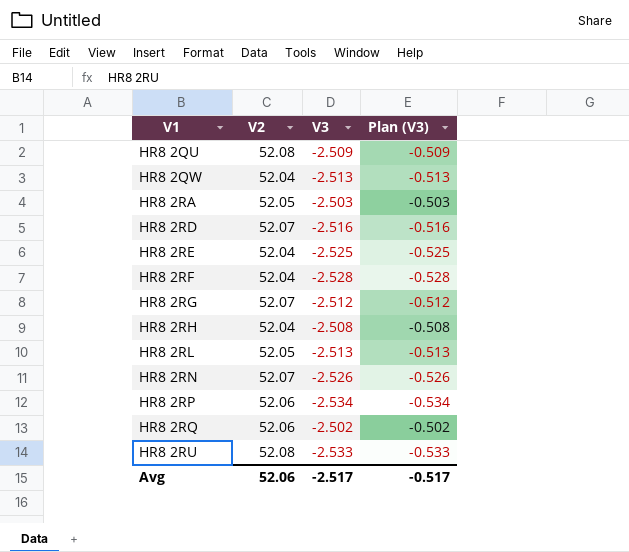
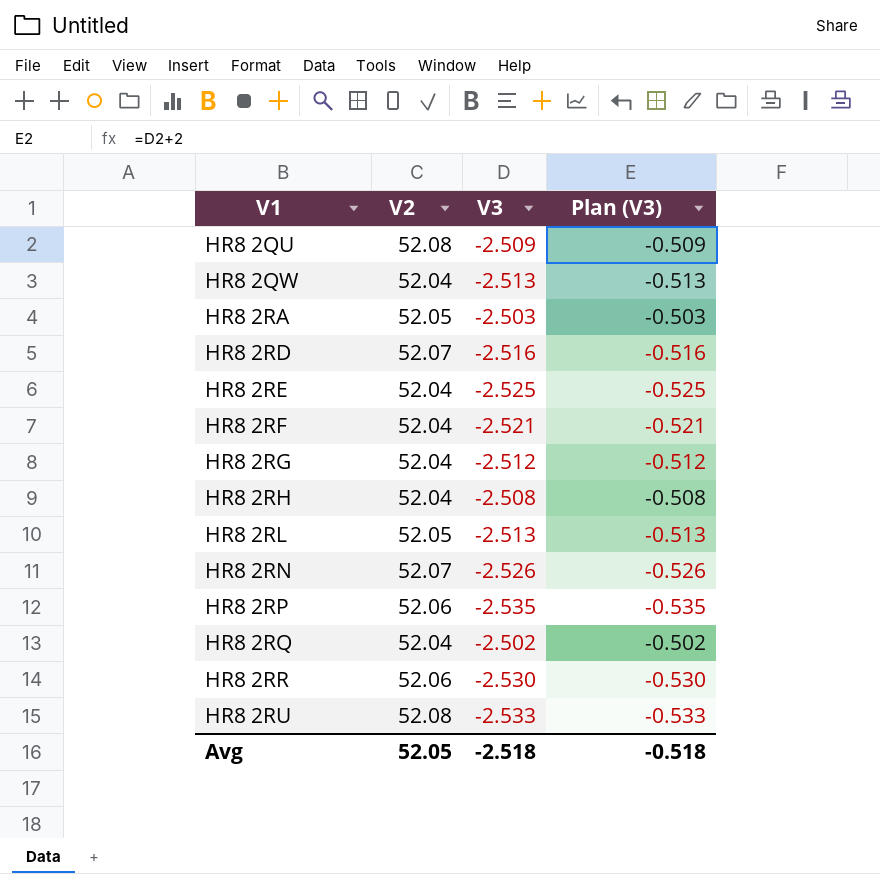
HR8 2RF | V3: -2.528 -> -2.521
HR8 2RF | Plan (V3): -0.528 -> -0.521
HR8 2RG | V2: 52.07 -> 52.04
HR8 2RP | V3: -2.534 -> -2.535
HR8 2RP | Plan (V3): -0.534 -> -0.535
HR8 2RQ | V2: 52.06 -> 52.04
row HR8 2RR: none -> 52.06 | -2.530 | -0.530
Avg | V2: 52.06 -> 52.05
Avg | V3: -2.517 -> -2.518
Avg | Plan (V3): -0.517 -> -0.518

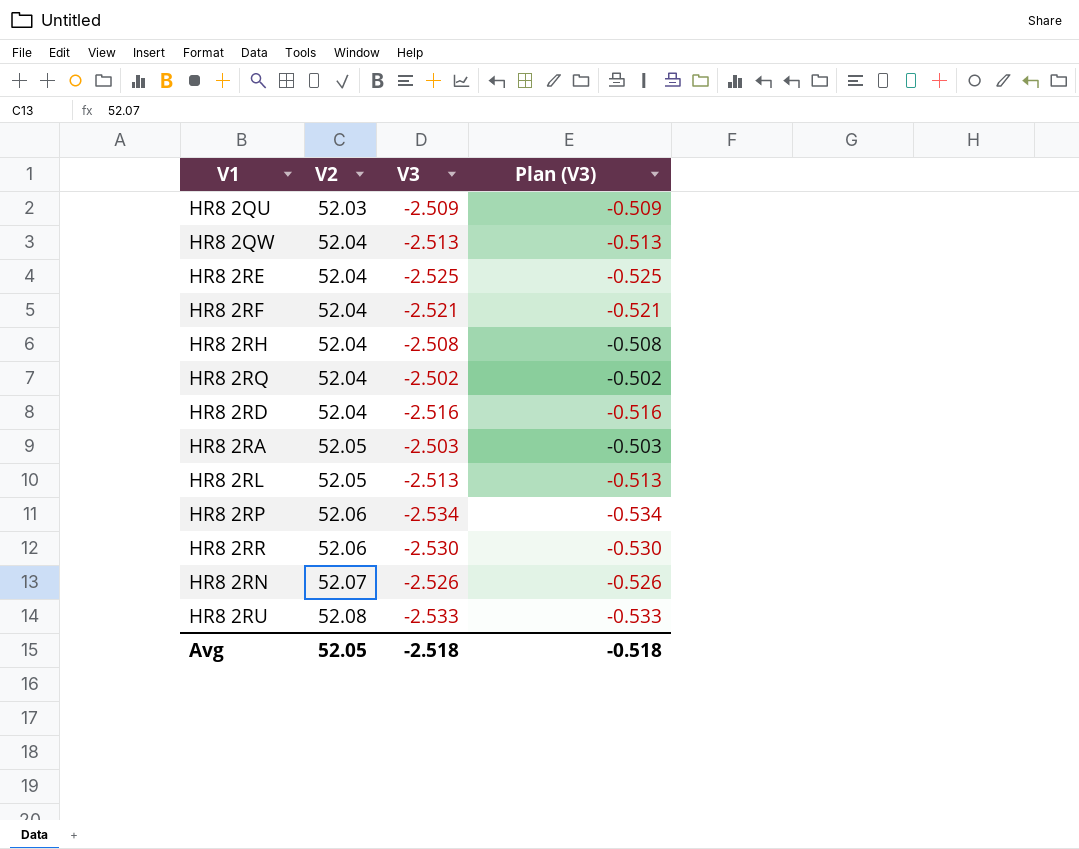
row order: V1 ascending -> V2 ascending
row HR8 2RG: 52.04 | -2.512 | -0.512 -> none
HR8 2QU | V2: 52.08 -> 52.03
HR8 2RD | V2: 52.07 -> 52.04
HR8 2RP | V3: -2.535 -> -2.534
HR8 2RP | Plan (V3): -0.535 -> -0.534

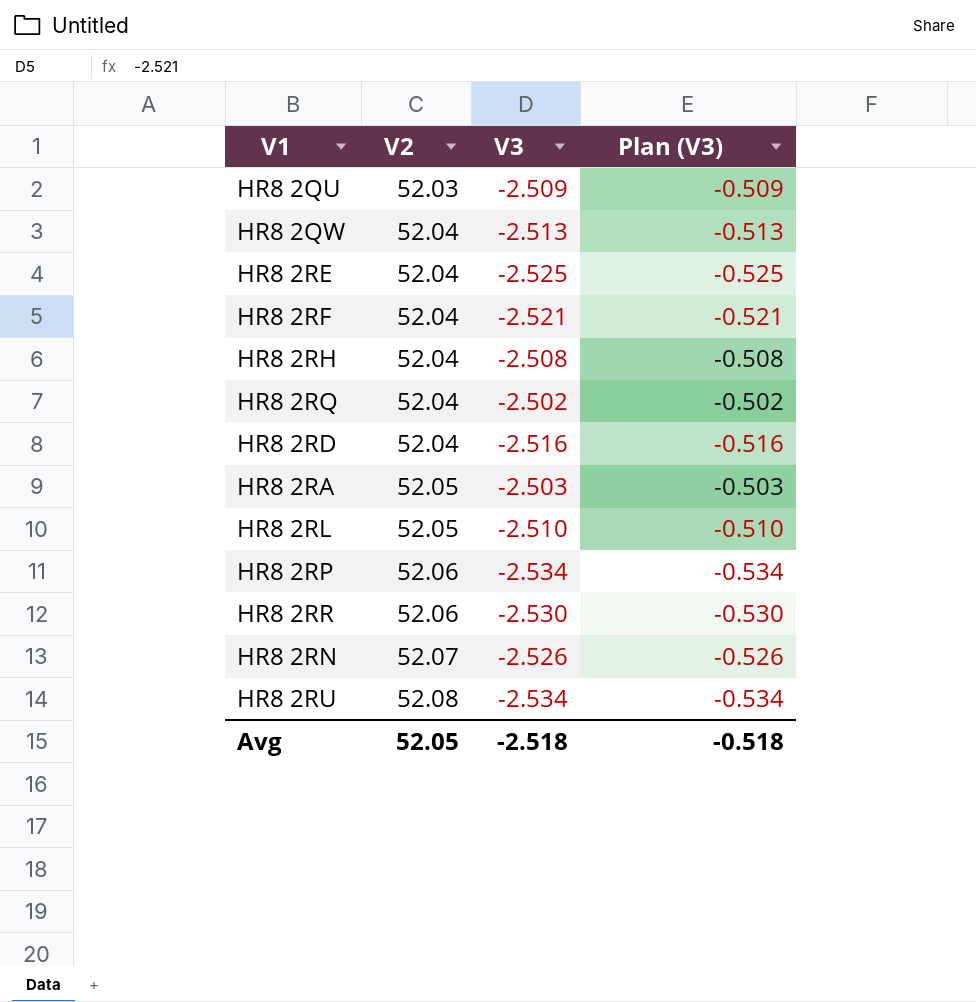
HR8 2RL | V3: -2.513 -> -2.510
HR8 2RL | Plan (V3): -0.513 -> -0.510
HR8 2RU | V3: -2.533 -> -2.534
HR8 2RU | Plan (V3): -0.533 -> -0.534

